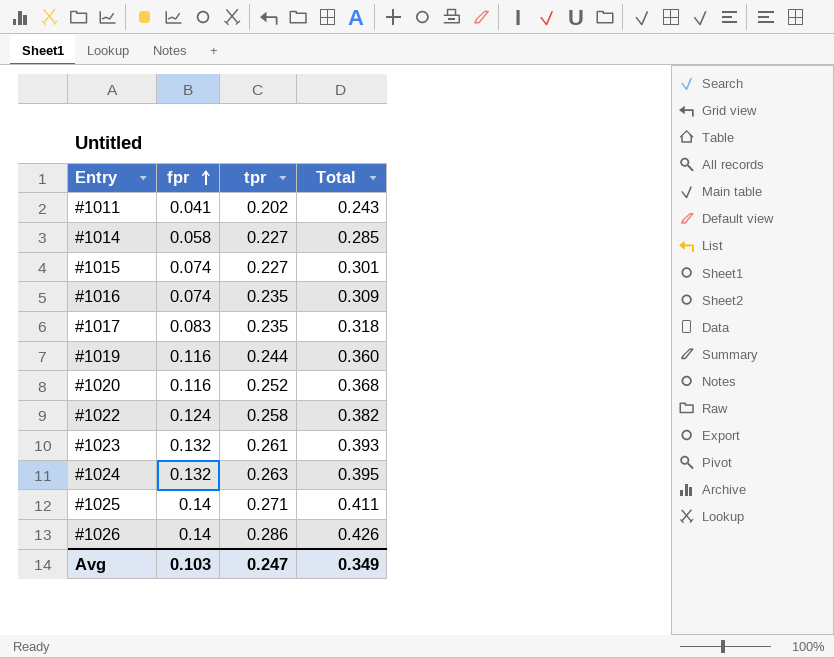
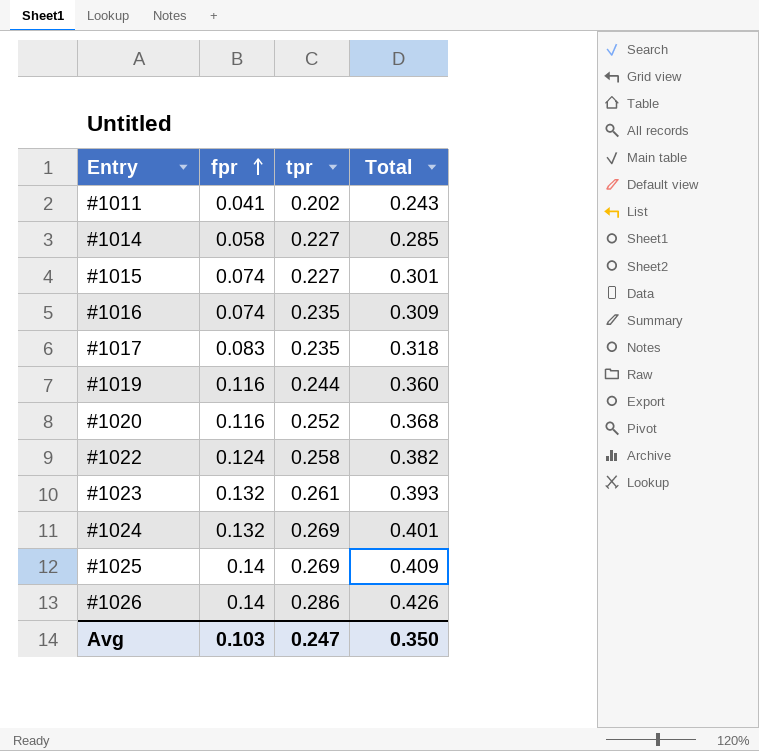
#1024 | tpr: 0.263 -> 0.269
#1024 | Total: 0.395 -> 0.401
#1025 | tpr: 0.271 -> 0.269
#1025 | Total: 0.411 -> 0.409
Avg | Total: 0.349 -> 0.350

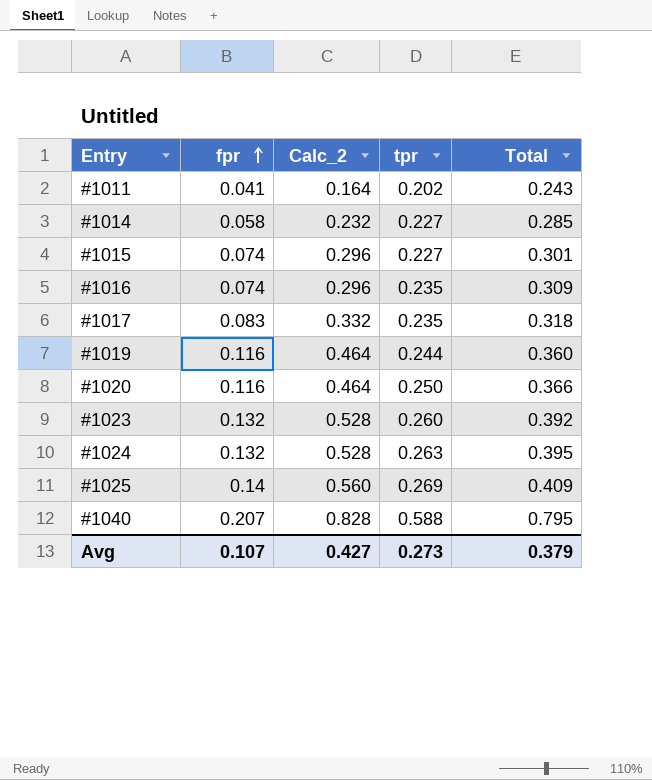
column Calc_2 | formula: none -> [fpr] * 4
row #1022: 0.124 | 0.258 | 0.382 -> none
row #1026: 0.14 | 0.286 | 0.426 -> none
#1020 | tpr: 0.252 -> 0.250
#1020 | Total: 0.368 -> 0.366
#1023 | tpr: 0.261 -> 0.260
#1023 | Total: 0.393 -> 0.392
#1024 | tpr: 0.269 -> 0.263
#1024 | Total: 0.401 -> 0.395
row #1040: none -> 0.207 | 0.828 | 0.588 | 0.795
Avg | fpr: 0.103 -> 0.107
Avg | tpr: 0.247 -> 0.273
Avg | Total: 0.350 -> 0.379

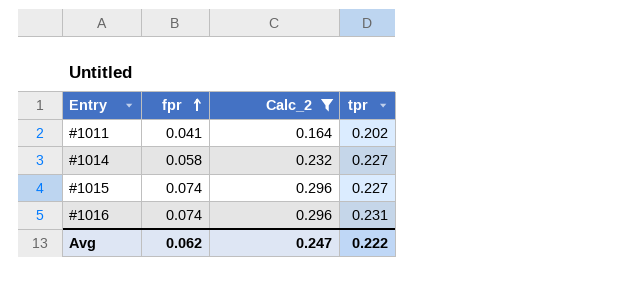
filter: none -> Calc_2 <= 0.296
column Total | formula: [fpr] + [tpr] -> none
#1016 | tpr: 0.235 -> 0.231
Avg | fpr: 0.107 -> 0.062
Avg | Calc_2: 0.427 -> 0.247
Avg | tpr: 0.273 -> 0.222

